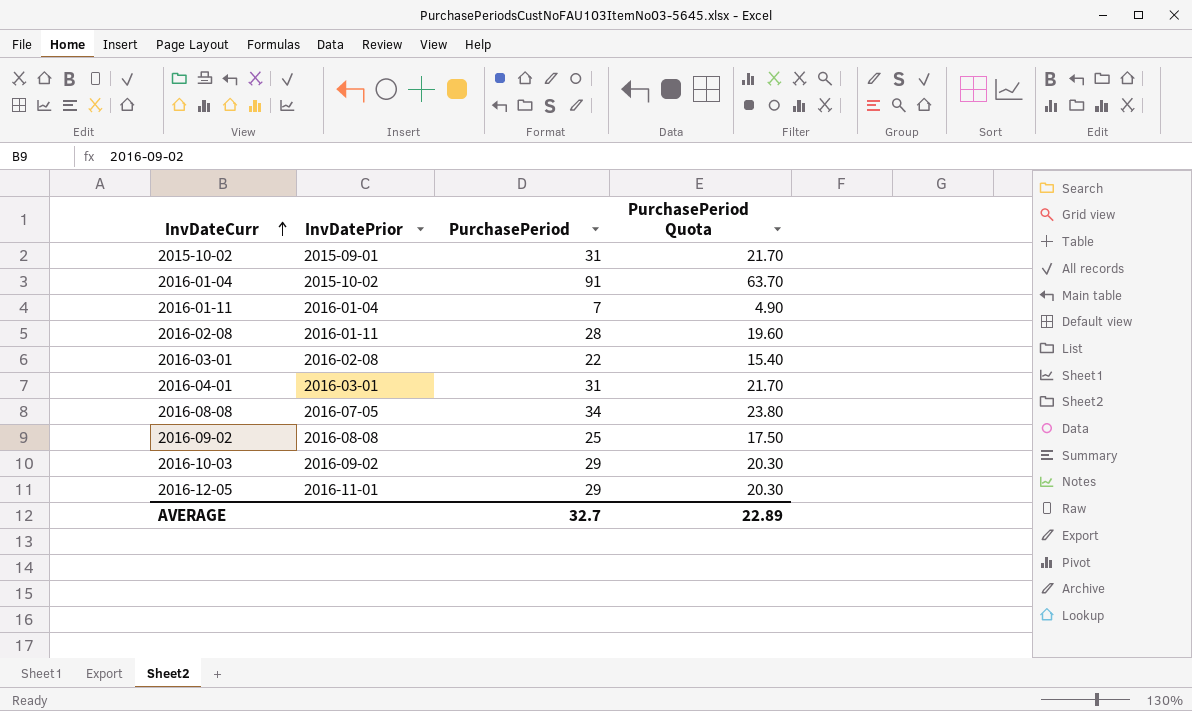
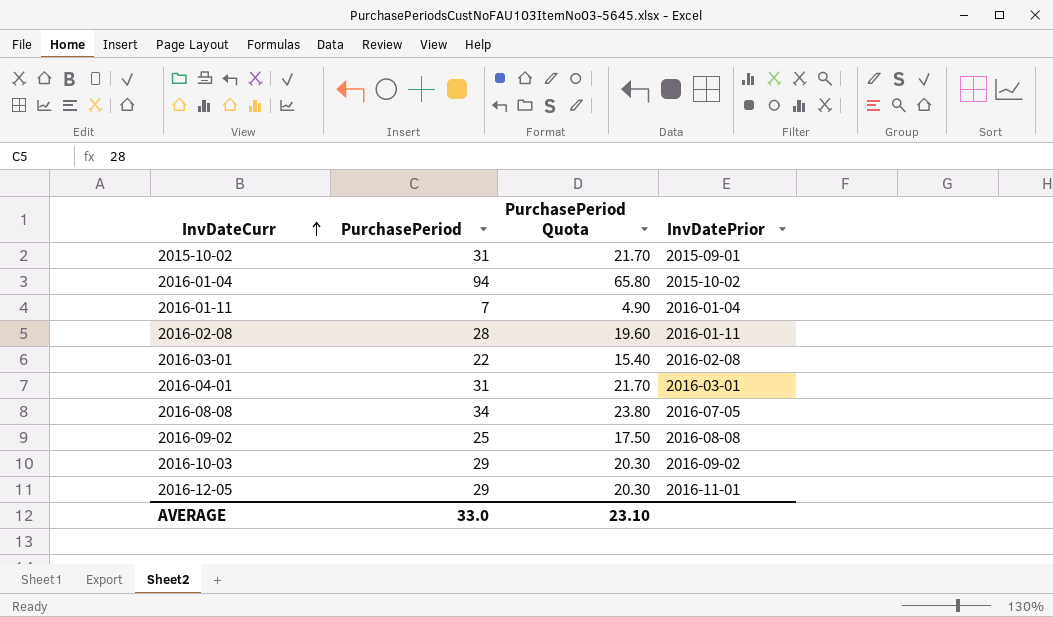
column InvDatePrior | position: 2 -> 4
2016-01-04 | PurchasePeriod: 91 -> 94
2016-01-04 | PurchasePeriod Quota: 63.70 -> 65.80
AVERAGE | PurchasePeriod: 32.7 -> 33.0
AVERAGE | PurchasePeriod Quota: 22.89 -> 23.10

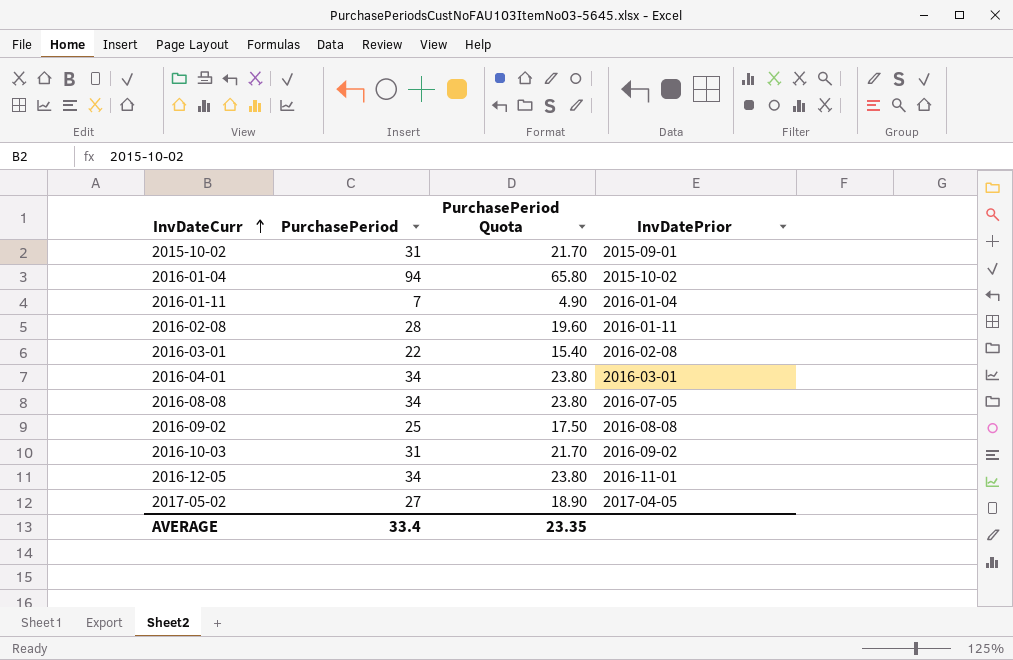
2016-04-01 | PurchasePeriod: 31 -> 34
2016-04-01 | PurchasePeriod Quota: 21.70 -> 23.80
2016-10-03 | PurchasePeriod: 29 -> 31
2016-10-03 | PurchasePeriod Quota: 20.30 -> 21.70
2016-12-05 | PurchasePeriod: 29 -> 34
2016-12-05 | PurchasePeriod Quota: 20.30 -> 23.80
row 2017-05-02: none -> 27 | 18.90 | 2017-04-05
AVERAGE | PurchasePeriod: 33.0 -> 33.4
AVERAGE | PurchasePeriod Quota: 23.10 -> 23.35

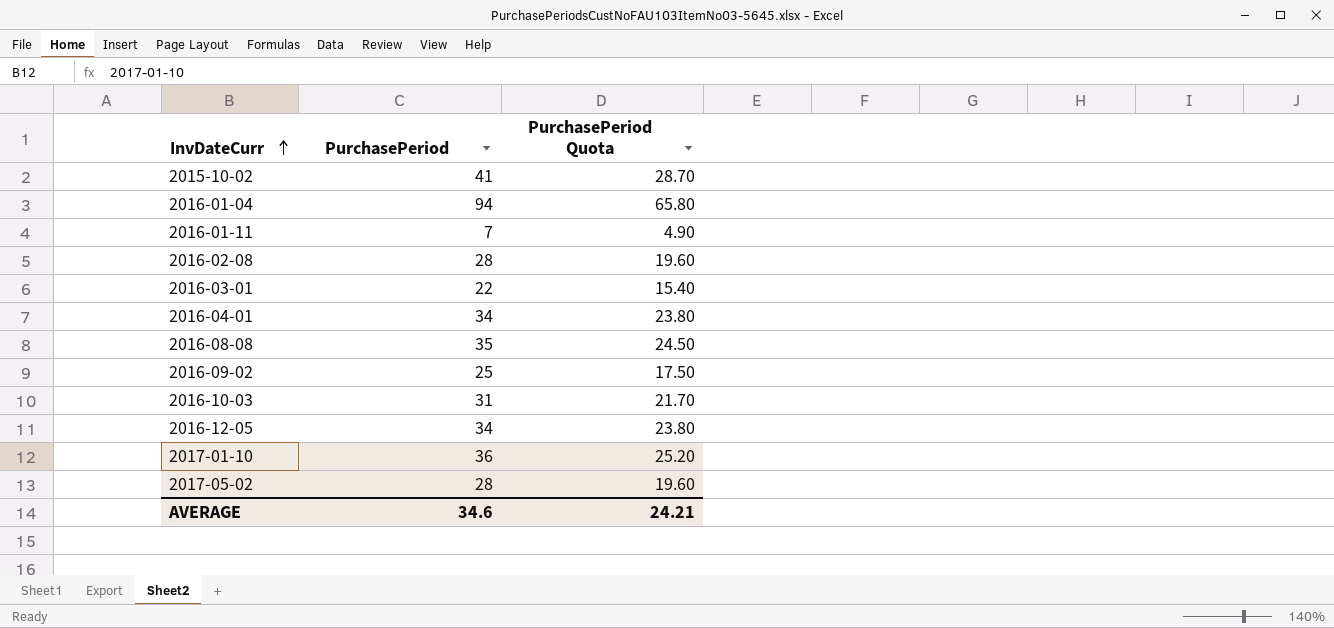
column InvDatePrior | position: 4 -> none
2015-10-02 | PurchasePeriod: 31 -> 41
2015-10-02 | PurchasePeriod Quota: 21.70 -> 28.70
2016-08-08 | PurchasePeriod: 34 -> 35
2016-08-08 | PurchasePeriod Quota: 23.80 -> 24.50
row 2017-01-10: none -> 36 | 25.20
2017-05-02 | PurchasePeriod: 27 -> 28
2017-05-02 | PurchasePeriod Quota: 18.90 -> 19.60
AVERAGE | PurchasePeriod: 33.4 -> 34.6
AVERAGE | PurchasePeriod Quota: 23.35 -> 24.21

